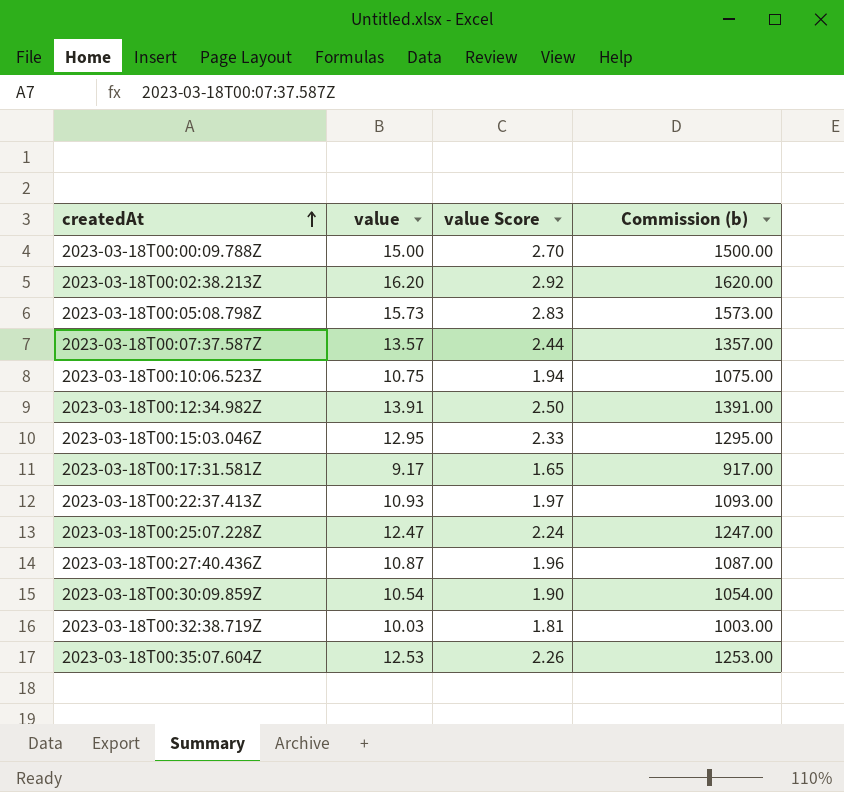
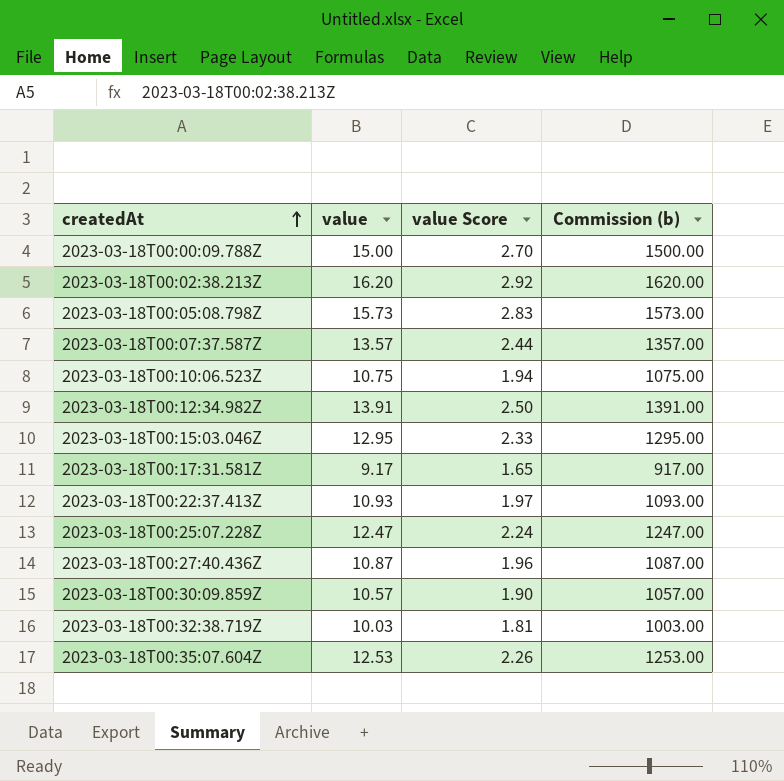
2023-03-18T00:30:09.859Z | value: 10.54 -> 10.57
2023-03-18T00:30:09.859Z | Commission (b): 1054.00 -> 1057.00

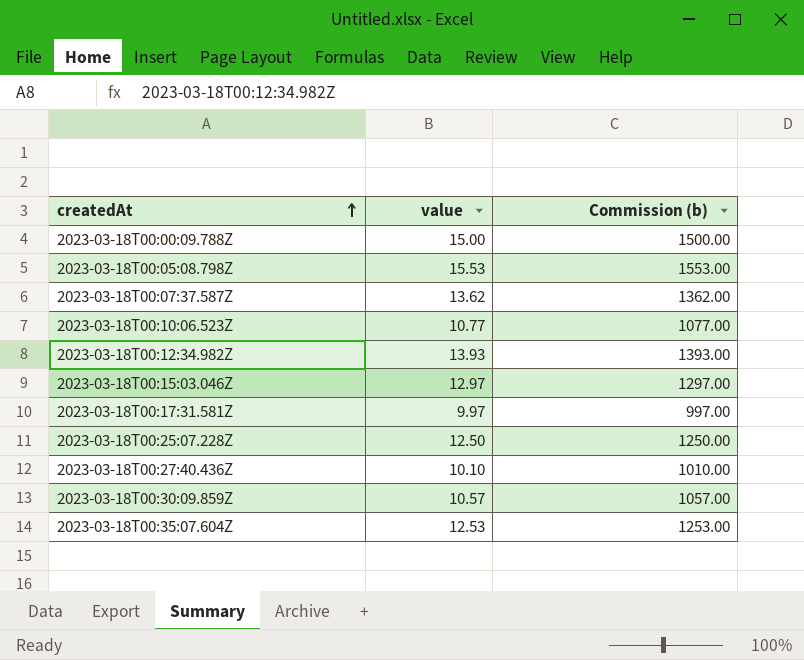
column value Score | formula: [value] * 0.18 -> none
row 2023-03-18T00:02:38.213Z: 16.20 | 2.92 | 1620.00 -> none
row 2023-03-18T00:22:37.413Z: 10.93 | 1.97 | 1093.00 -> none
row 2023-03-18T00:32:38.719Z: 10.03 | 1.81 | 1003.00 -> none
2023-03-18T00:05:08.798Z | value: 15.73 -> 15.53
2023-03-18T00:05:08.798Z | Commission (b): 1573.00 -> 1553.00
2023-03-18T00:07:37.587Z | value: 13.57 -> 13.62
2023-03-18T00:07:37.587Z | Commission (b): 1357.00 -> 1362.00
2023-03-18T00:10:06.523Z | value: 10.75 -> 10.77
2023-03-18T00:10:06.523Z | Commission (b): 1075.00 -> 1077.00
2023-03-18T00:12:34.982Z | value: 13.91 -> 13.93
2023-03-18T00:12:34.982Z | Commission (b): 1391.00 -> 1393.00
2023-03-18T00:15:03.046Z | value: 12.95 -> 12.97
2023-03-18T00:15:03.046Z | Commission (b): 1295.00 -> 1297.00
2023-03-18T00:17:31.581Z | value: 9.17 -> 9.97
2023-03-18T00:17:31.581Z | Commission (b): 917.00 -> 997.00
2023-03-18T00:25:07.228Z | value: 12.47 -> 12.50
2023-03-18T00:25:07.228Z | Commission (b): 1247.00 -> 1250.00
2023-03-18T00:27:40.436Z | value: 10.87 -> 10.10
2023-03-18T00:27:40.436Z | Commission (b): 1087.00 -> 1010.00

